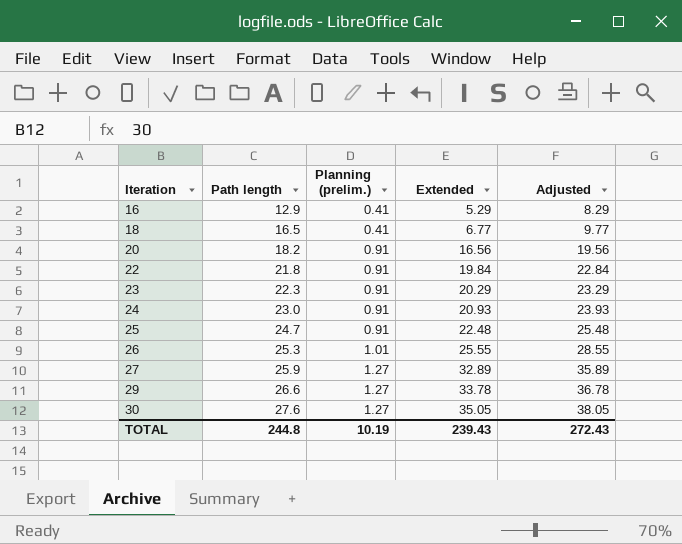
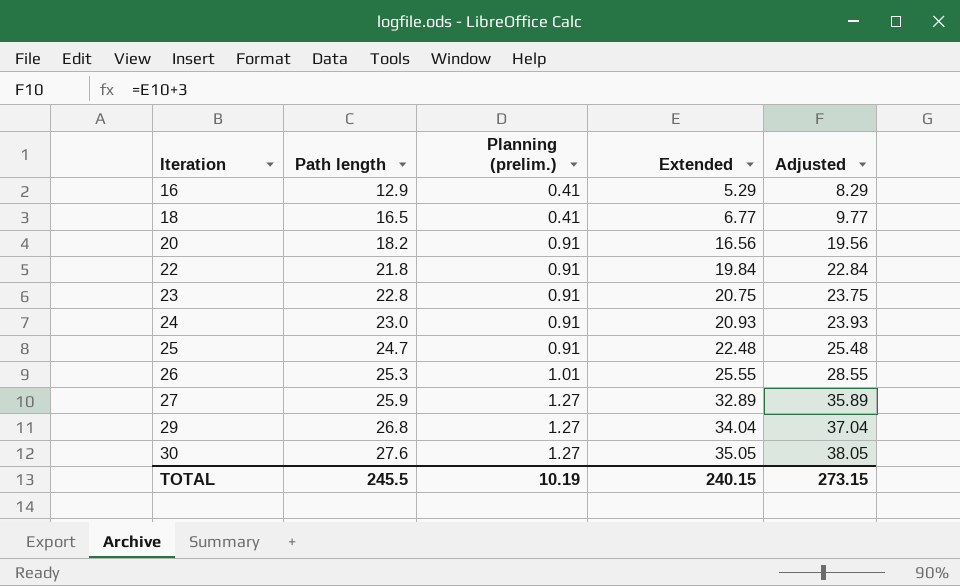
23 | Path length: 22.3 -> 22.8
23 | Extended: 20.29 -> 20.75
23 | Adjusted: 23.29 -> 23.75
29 | Path length: 26.6 -> 26.8
29 | Extended: 33.78 -> 34.04
29 | Adjusted: 36.78 -> 37.04
TOTAL | Path length: 244.8 -> 245.5
TOTAL | Extended: 239.43 -> 240.15
TOTAL | Adjusted: 272.43 -> 273.15

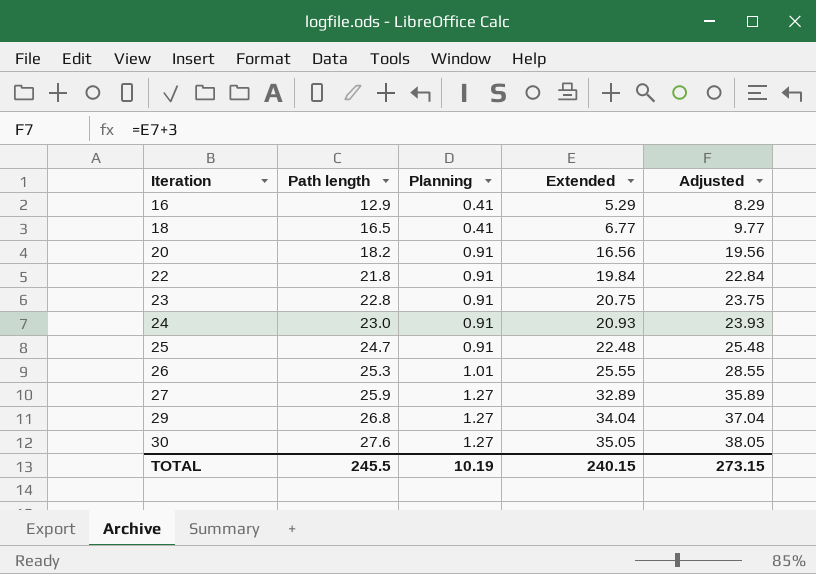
column name: Planning (prelim.) -> Planning

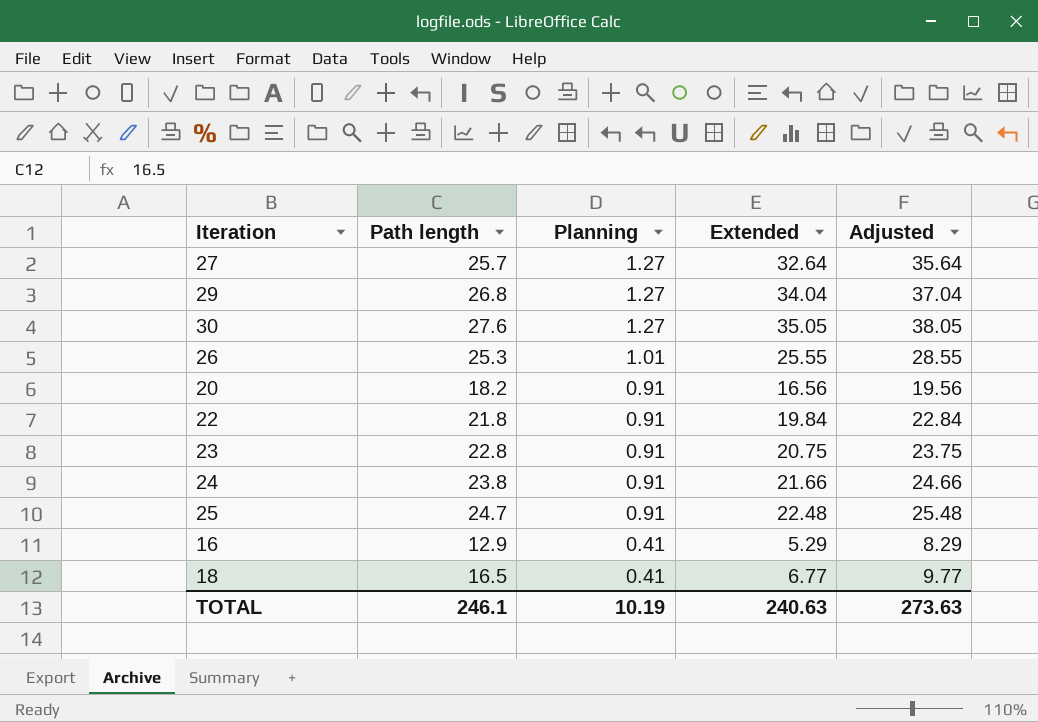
row order: Iteration ascending -> Planning descending
27 | Path length: 25.9 -> 25.7
27 | Extended: 32.89 -> 32.64
27 | Adjusted: 35.89 -> 35.64
24 | Path length: 23.0 -> 23.8
24 | Extended: 20.93 -> 21.66
24 | Adjusted: 23.93 -> 24.66
TOTAL | Path length: 245.5 -> 246.1
TOTAL | Extended: 240.15 -> 240.63
TOTAL | Adjusted: 273.15 -> 273.63

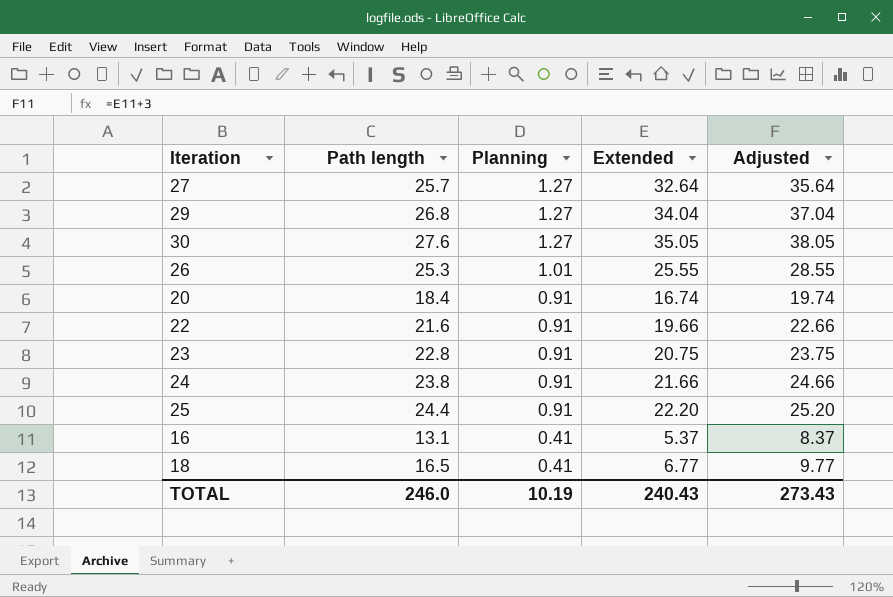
20 | Path length: 18.2 -> 18.4
20 | Extended: 16.56 -> 16.74
20 | Adjusted: 19.56 -> 19.74
22 | Path length: 21.8 -> 21.6
22 | Extended: 19.84 -> 19.66
22 | Adjusted: 22.84 -> 22.66
25 | Path length: 24.7 -> 24.4
25 | Extended: 22.48 -> 22.20
25 | Adjusted: 25.48 -> 25.20
16 | Path length: 12.9 -> 13.1
16 | Extended: 5.29 -> 5.37
16 | Adjusted: 8.29 -> 8.37
TOTAL | Path length: 246.1 -> 246.0
TOTAL | Extended: 240.63 -> 240.43
TOTAL | Adjusted: 273.63 -> 273.43

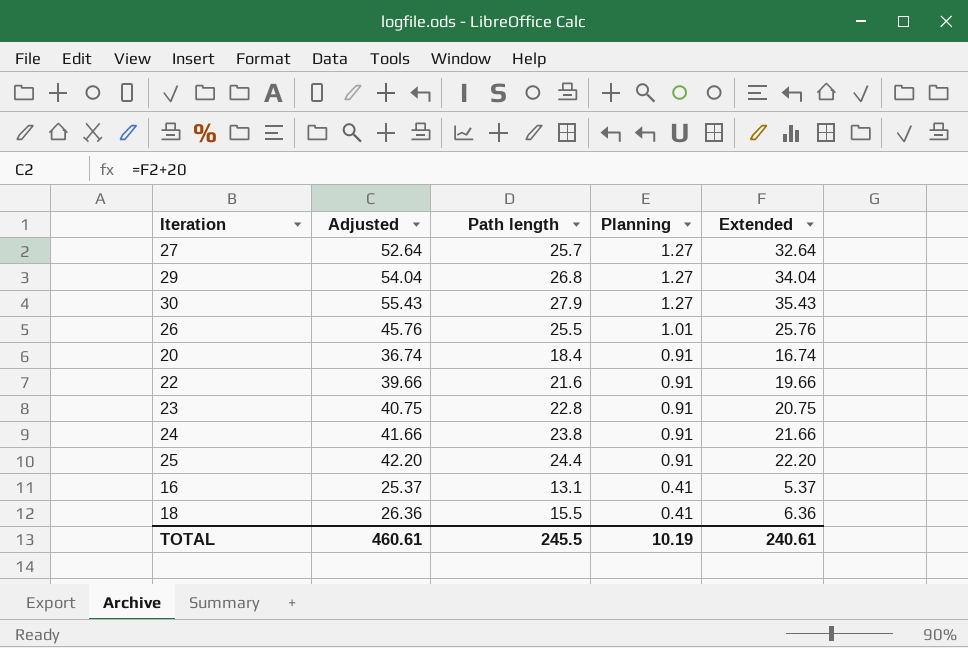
column Adjusted | formula: [Extended] + 3 -> [Extended] + 20
column Adjusted | position: 5 -> 2
30 | Path length: 27.6 -> 27.9
30 | Extended: 35.05 -> 35.43
26 | Path length: 25.3 -> 25.5
26 | Extended: 25.55 -> 25.76
18 | Path length: 16.5 -> 15.5
18 | Extended: 6.77 -> 6.36
TOTAL | Adjusted: 273.43 -> 460.61
TOTAL | Path length: 246.0 -> 245.5
TOTAL | Extended: 240.43 -> 240.61

